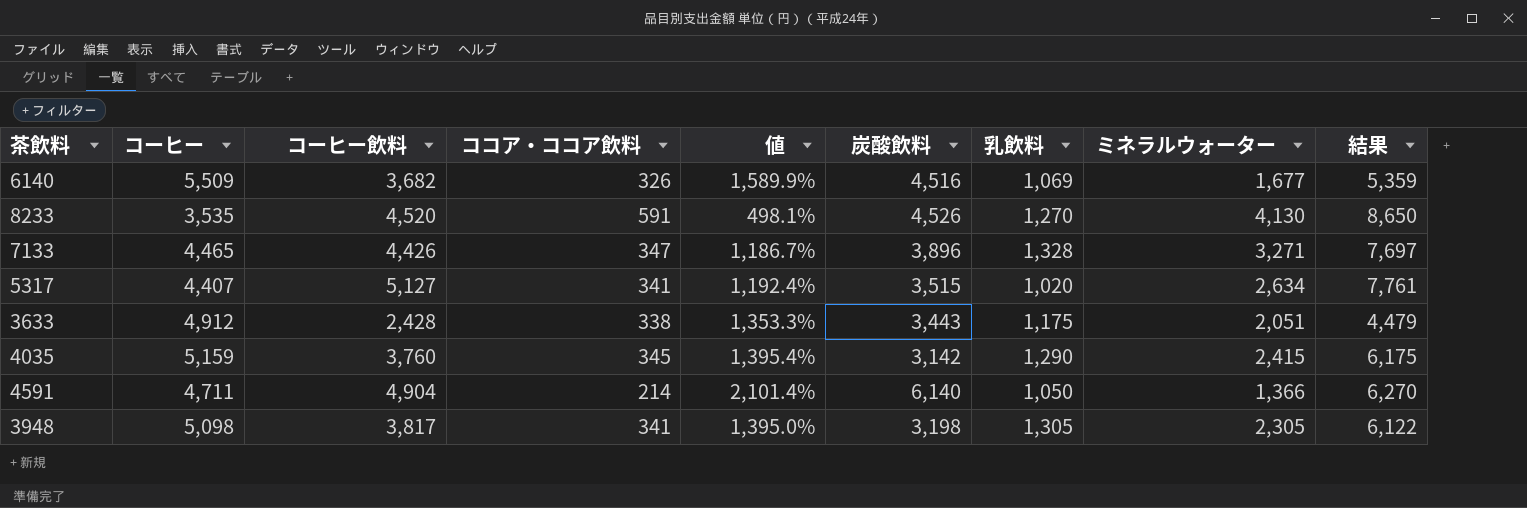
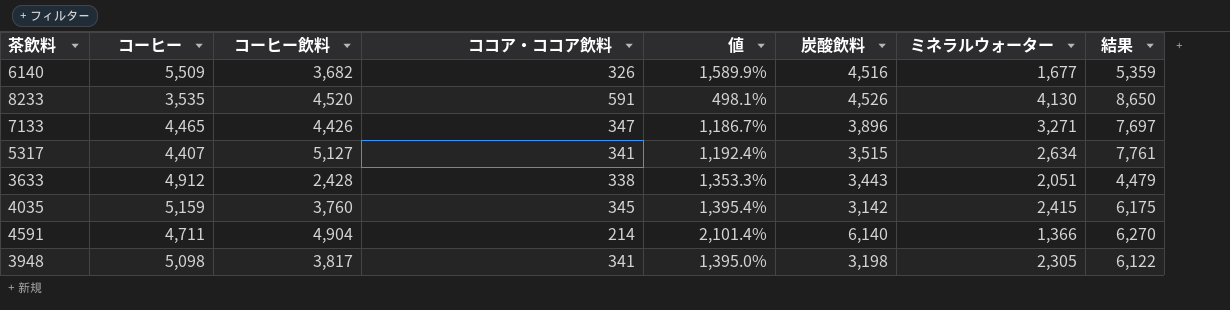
column 乳飲料 | position: 7 -> none

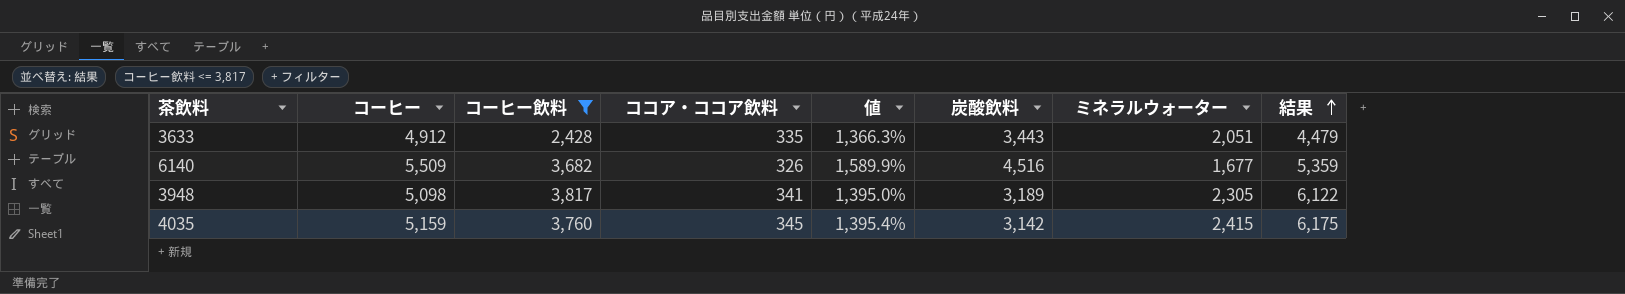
filter: none -> コーヒー飲料 <= 3,817
row order: none -> 結果 ascending
3633 | ココア・ココア飲料: 338 -> 335
3633 | 値: 1,353.3% -> 1,366.3%
3948 | 炭酸飲料: 3,198 -> 3,189

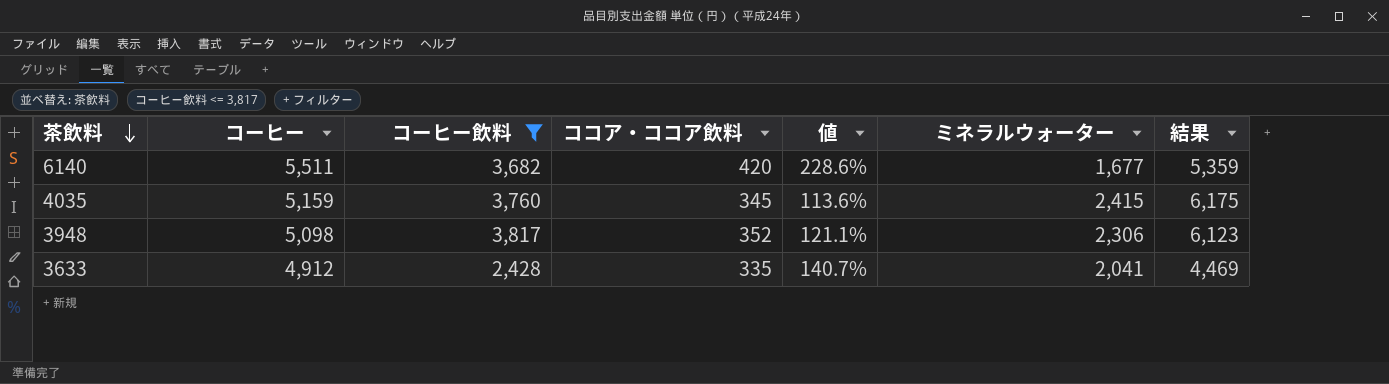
row order: 結果 ascending -> 茶飲料 descending
column 炭酸飲料 | position: 6 -> none
column 値 | formula: ([コーヒー] - [ココア・ココア飲料]) / [ココア・ココア飲料] -> ([コーヒー] - [ミネラルウォーター]) / [ミネラルウォーター]
6140 | コーヒー: 5,509 -> 5,511
6140 | ココア・ココア飲料: 326 -> 420
3948 | ココア・ココア飲料: 341 -> 352
3948 | ミネラルウォーター: 2,305 -> 2,306
3948 | 結果: 6,122 -> 6,123
3633 | ミネラルウォーター: 2,051 -> 2,041
3633 | 結果: 4,479 -> 4,469

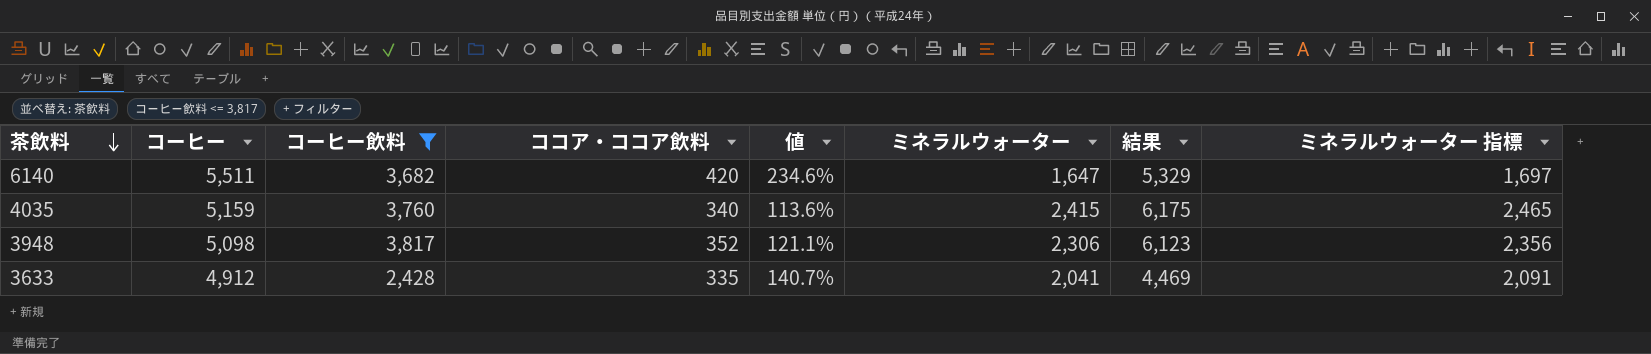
column ミネラルウォーター 指標 | formula: none -> [ミネラルウォーター] + 50
6140 | 値: 228.6% -> 234.6%
6140 | ミネラルウォーター: 1,677 -> 1,647
6140 | 結果: 5,359 -> 5,329
4035 | ココア・ココア飲料: 345 -> 340

